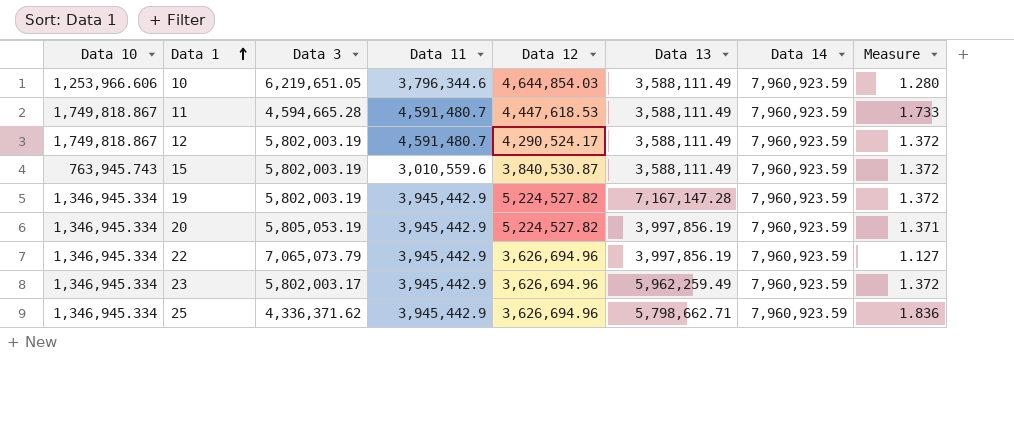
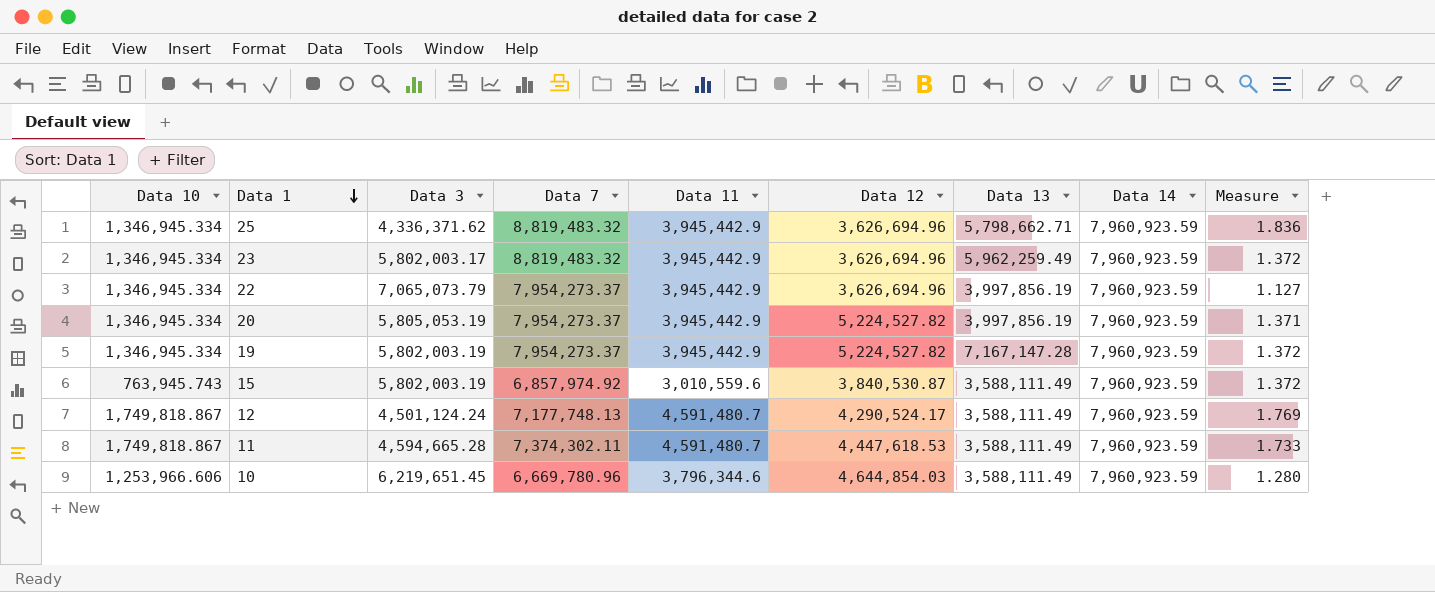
row order: Data 1 ascending -> Data 1 descending
column Data 7 | position: none -> 4
12 | Data 3: 5,802,003.19 -> 4,501,124.24
12 | Measure: 1.372 -> 1.769
10 | Data 3: 6,219,651.05 -> 6,219,651.45

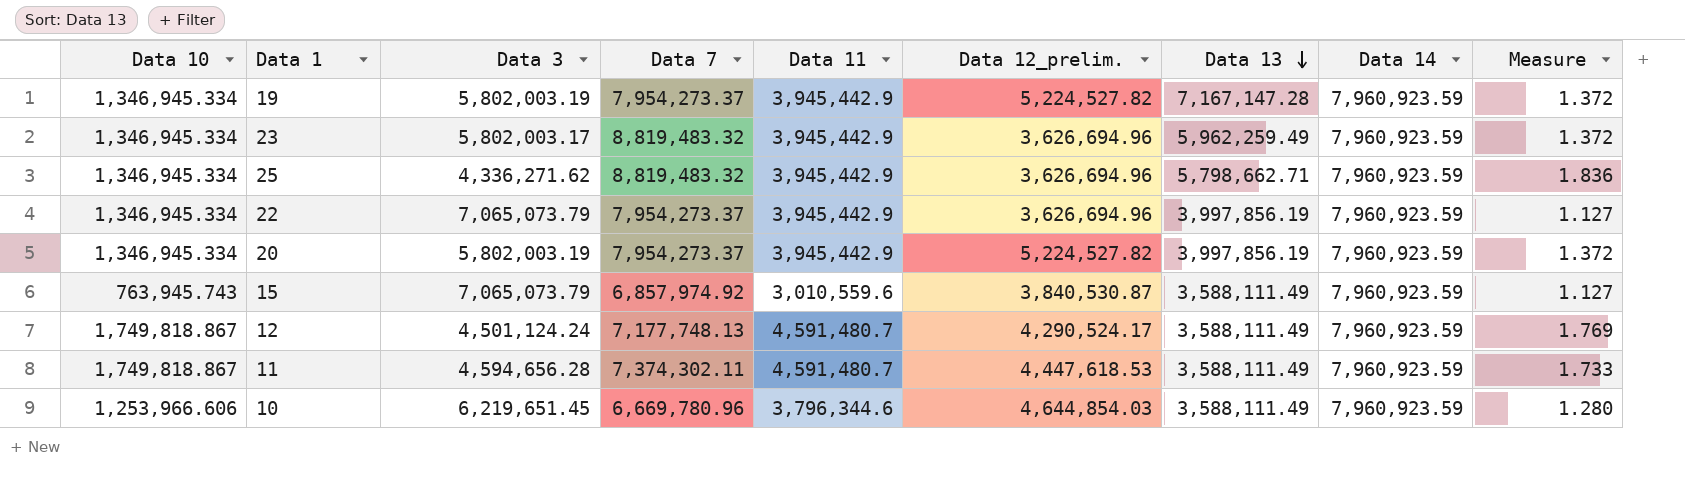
row order: Data 1 descending -> Data 13 descending
column name: Data 12 -> Data 12_prelim.
25 | Data 3: 4,336,371.62 -> 4,336,271.62
20 | Data 3: 5,805,053.19 -> 5,802,003.19
20 | Measure: 1.371 -> 1.372
15 | Data 3: 5,802,003.19 -> 7,065,073.79
15 | Measure: 1.372 -> 1.127
11 | Data 3: 4,594,665.28 -> 4,594,656.28

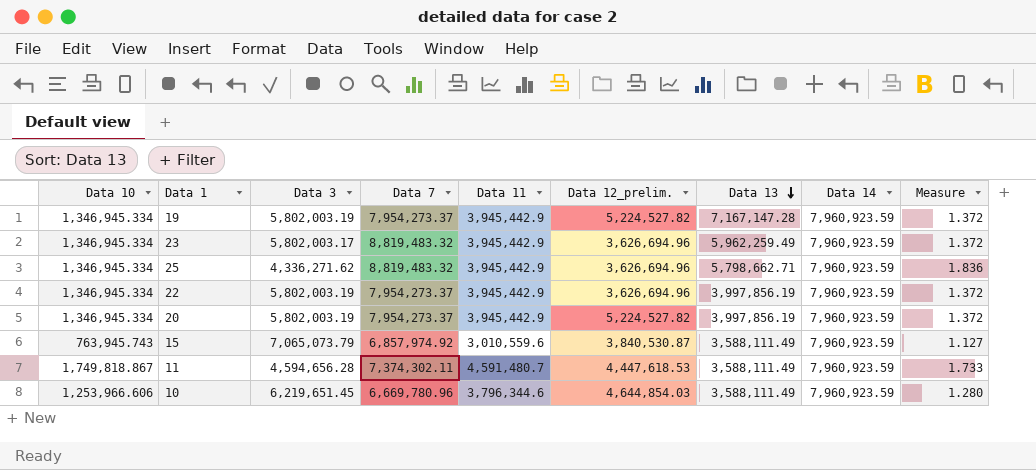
row 12: 1,749,818.867 | 4,501,124.24 | 7,177,748.13 | 4,591,480.7 | 4,290,524.17 | 3,588,111.49 | 7,960,923.59 | 1.769 -> none
22 | Data 3: 7,065,073.79 -> 5,802,003.19
22 | Measure: 1.127 -> 1.372

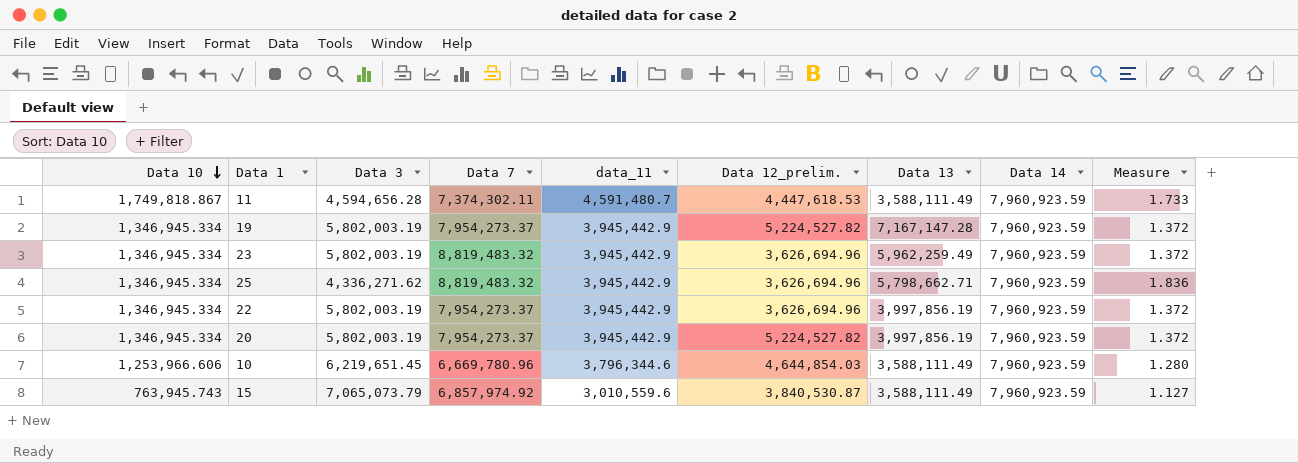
row order: Data 13 descending -> Data 10 descending
column name: Data 11 -> data_11
23 | Data 3: 5,802,003.17 -> 5,802,003.19

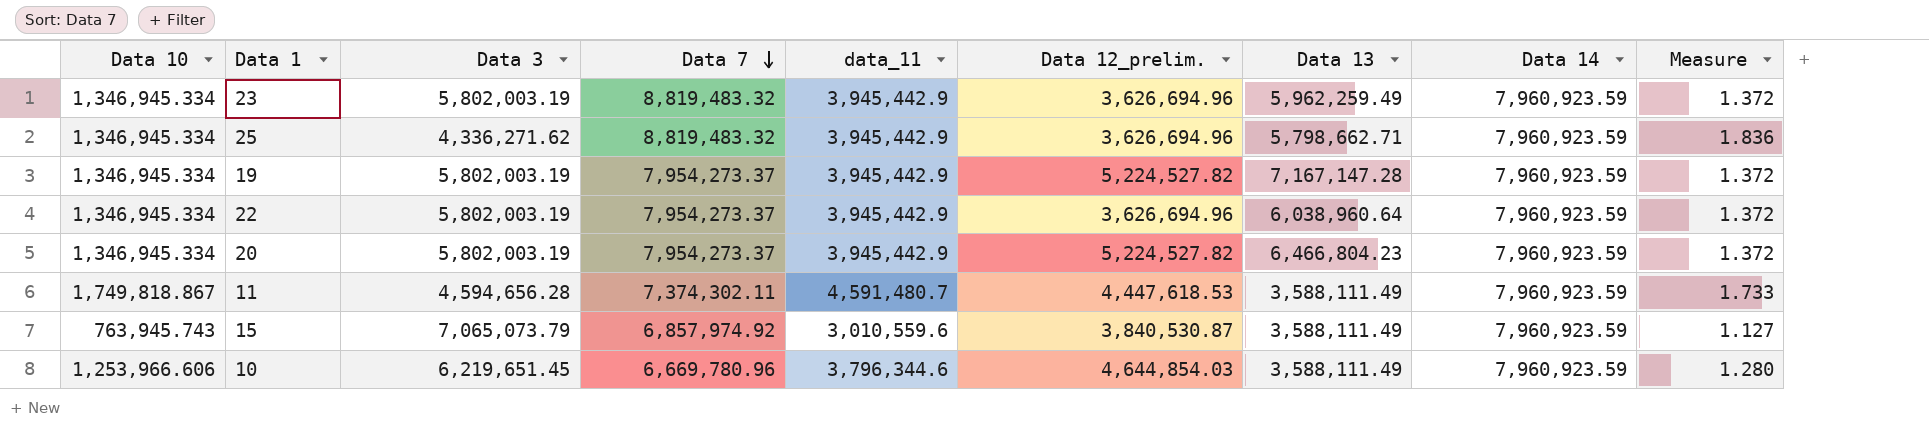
row order: Data 10 descending -> Data 7 descending
22 | Data 13: 3,997,856.19 -> 6,038,960.64
20 | Data 13: 3,997,856.19 -> 6,466,804.23

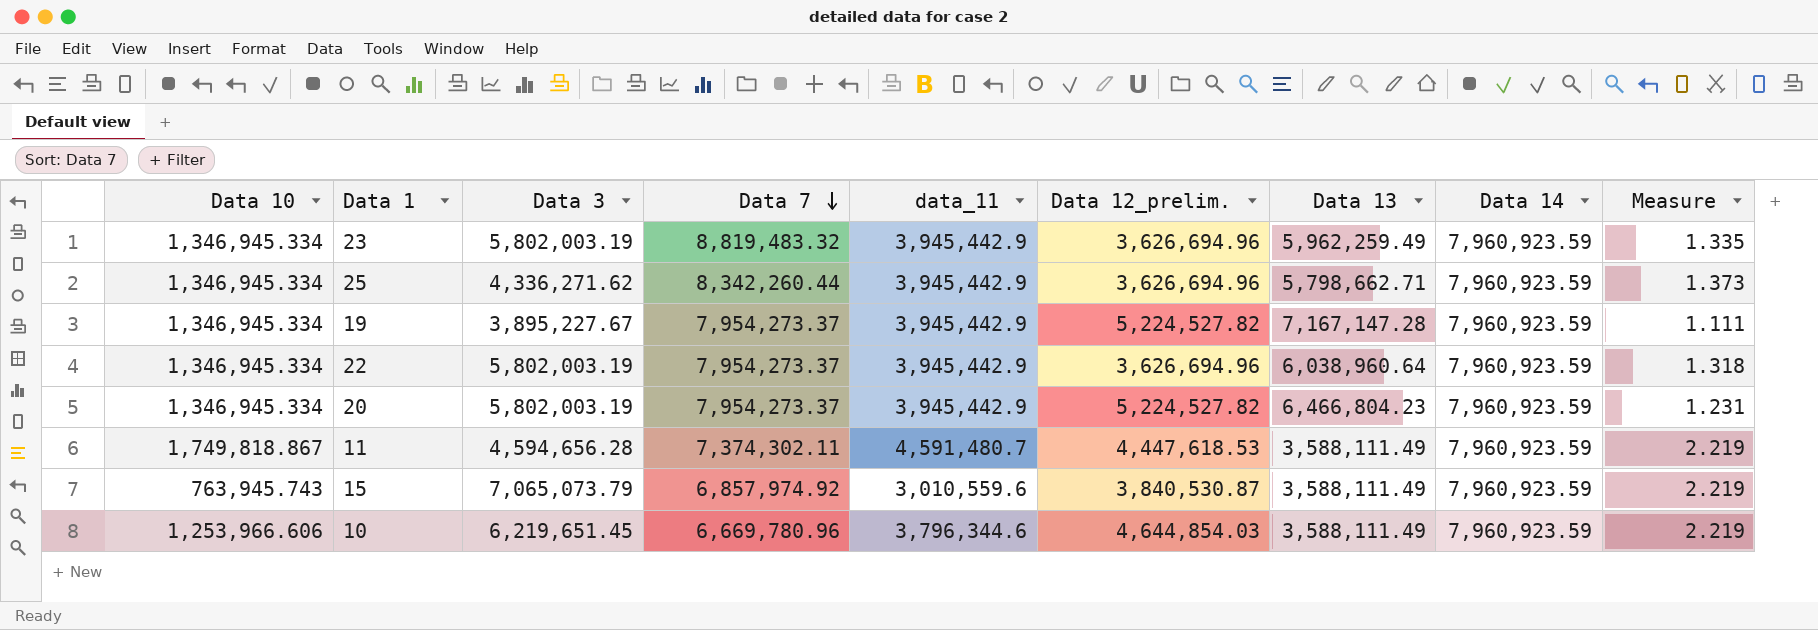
column Measure | formula: [Data 14] / [Data 3] -> [Data 14] / [Data 13]
25 | Data 7: 8,819,483.32 -> 8,342,260.44
19 | Data 3: 5,802,003.19 -> 3,895,227.67

